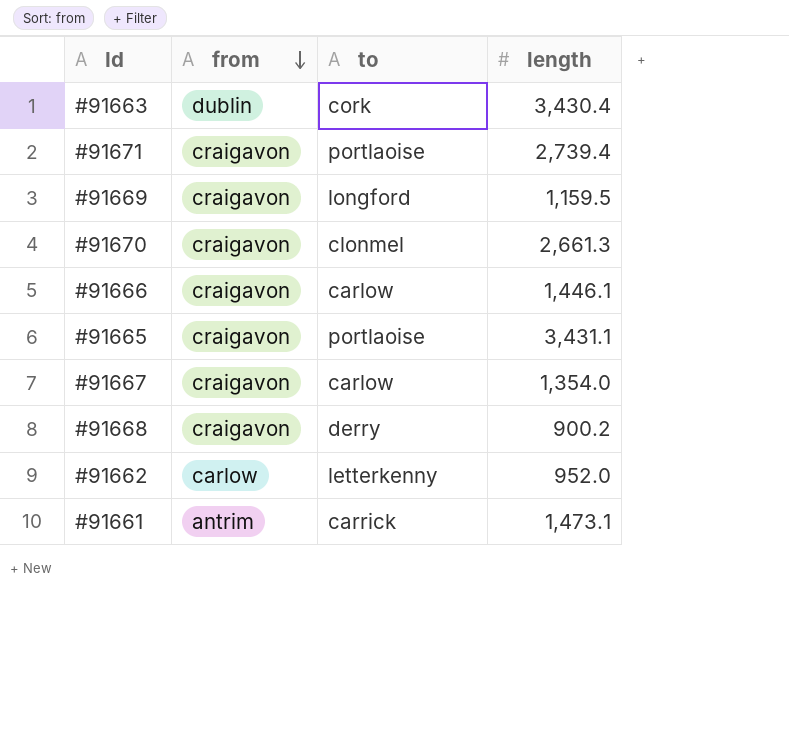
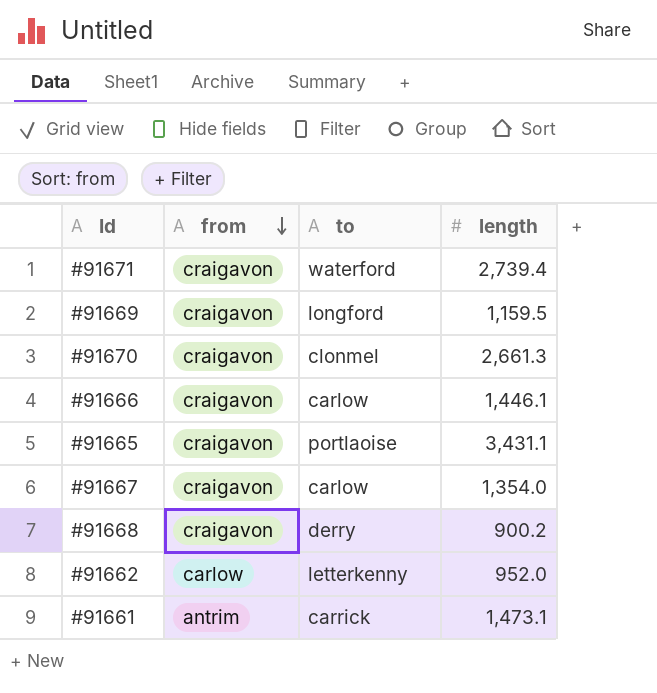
row #91663: dublin | cork | 3,430.4 -> none
#91671 | to: portlaoise -> waterford

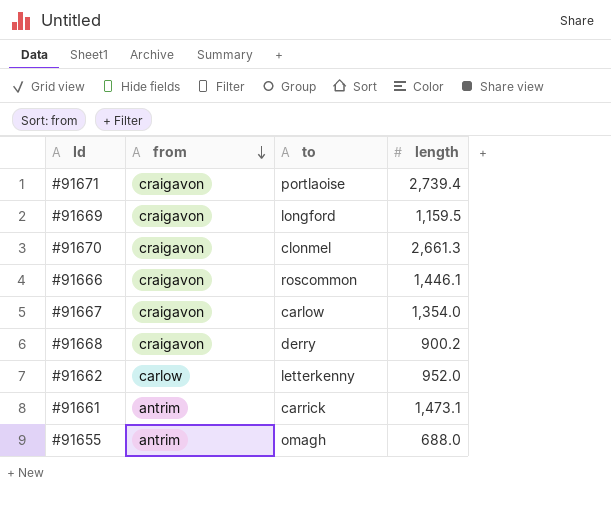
row #91665: craigavon | portlaoise | 3,431.1 -> none
#91671 | to: waterford -> portlaoise
#91666 | to: carlow -> roscommon
row #91655: none -> antrim | omagh | 688.0

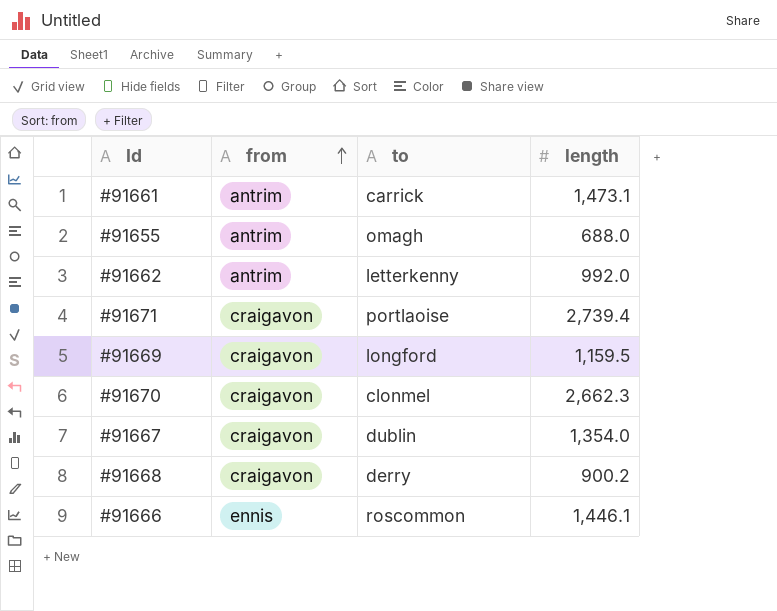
row order: from descending -> from ascending
#91662 | from: carlow -> antrim
#91662 | length: 952.0 -> 992.0
#91670 | length: 2,661.3 -> 2,662.3
#91667 | to: carlow -> dublin
#91666 | from: craigavon -> ennis

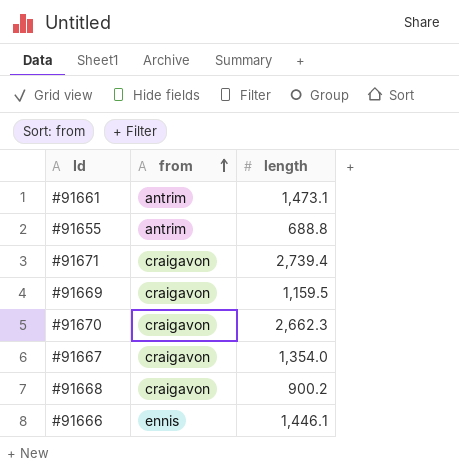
column to | position: 3 -> none
row #91662: antrim | letterkenny | 992.0 -> none
#91655 | length: 688.0 -> 688.8

